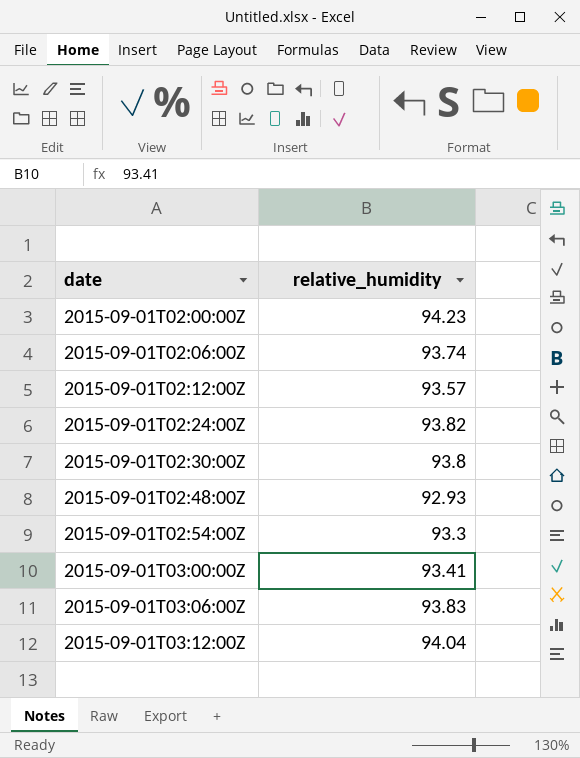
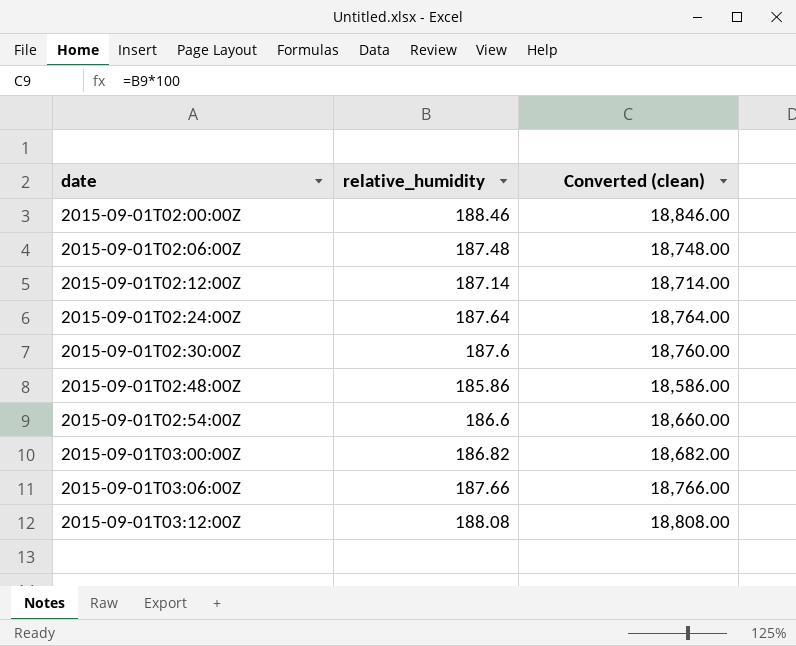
column Converted (clean) | formula: none -> [relative_humidity] * 100
2015-09-01T02:00:00Z | relative_humidity: 94.23 -> 188.46
2015-09-01T02:06:00Z | relative_humidity: 93.74 -> 187.48
2015-09-01T02:12:00Z | relative_humidity: 93.57 -> 187.14
2015-09-01T02:24:00Z | relative_humidity: 93.82 -> 187.64
2015-09-01T02:30:00Z | relative_humidity: 93.8 -> 187.6
2015-09-01T02:48:00Z | relative_humidity: 92.93 -> 185.86
2015-09-01T02:54:00Z | relative_humidity: 93.3 -> 186.6
2015-09-01T03:00:00Z | relative_humidity: 93.41 -> 186.82
2015-09-01T03:06:00Z | relative_humidity: 93.83 -> 187.66
2015-09-01T03:12:00Z | relative_humidity: 94.04 -> 188.08

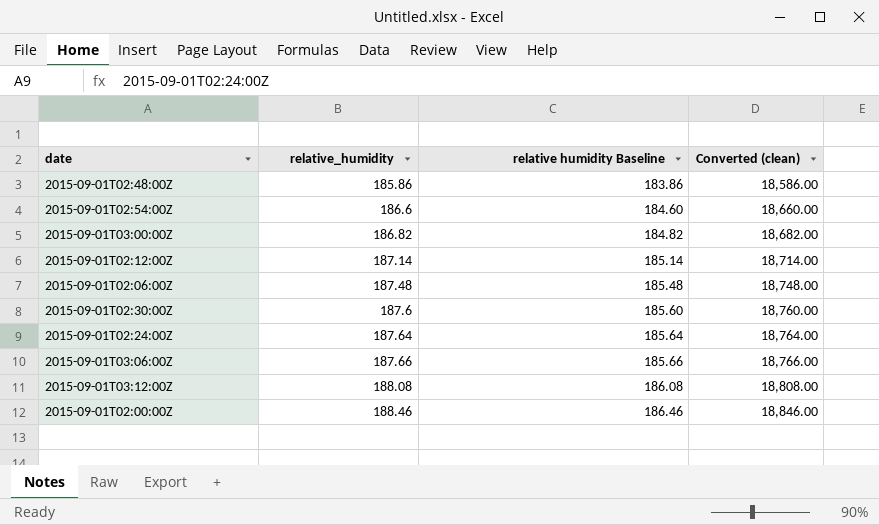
row order: date ascending -> relative_humidity ascending
column relative humidity Baseline | formula: none -> [relative_humidity] - 2

